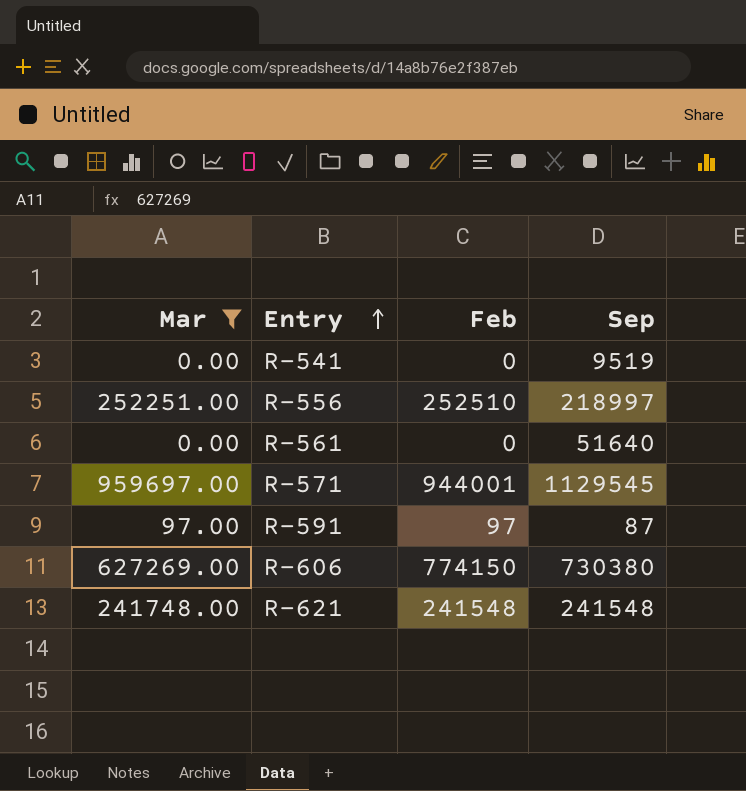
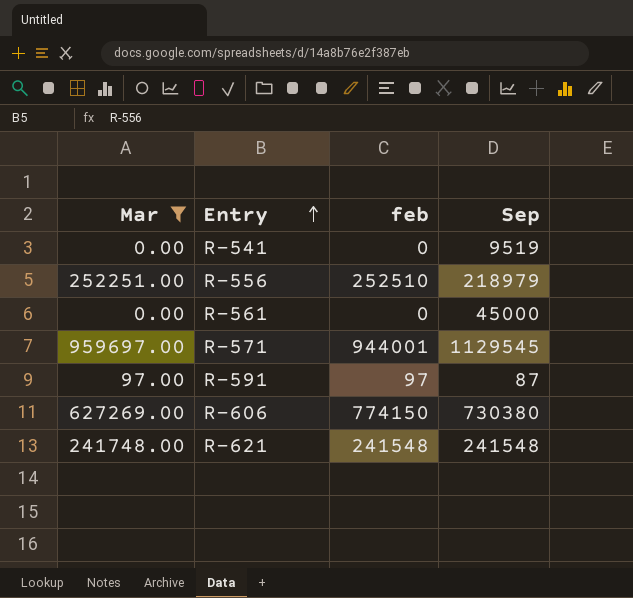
column name: Feb -> feb
R-556 | Sep: 218997 -> 218979
R-561 | Sep: 51640 -> 45000

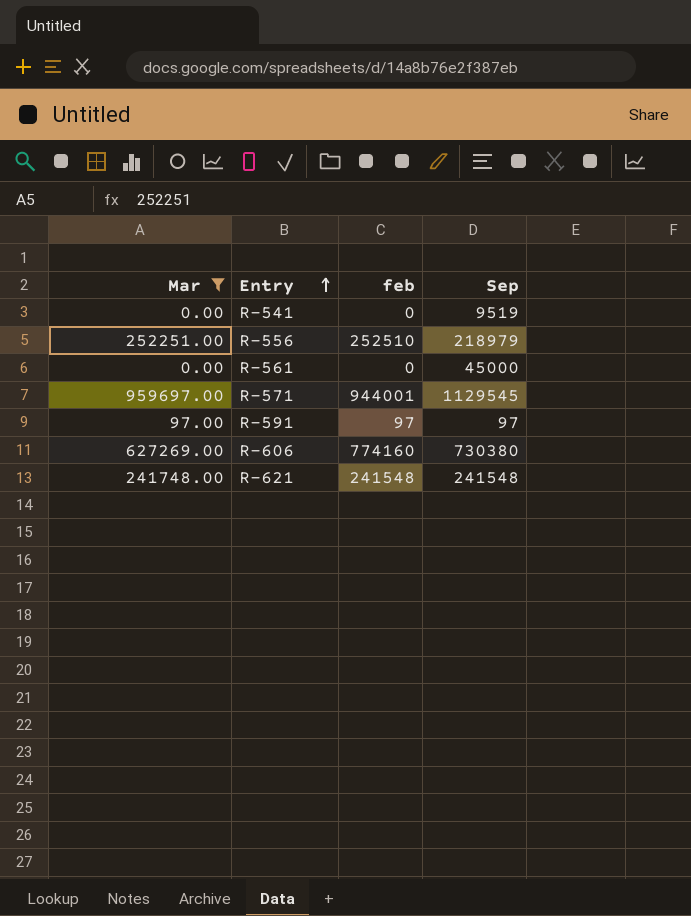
R-591 | Sep: 87 -> 97
R-606 | feb: 774150 -> 774160

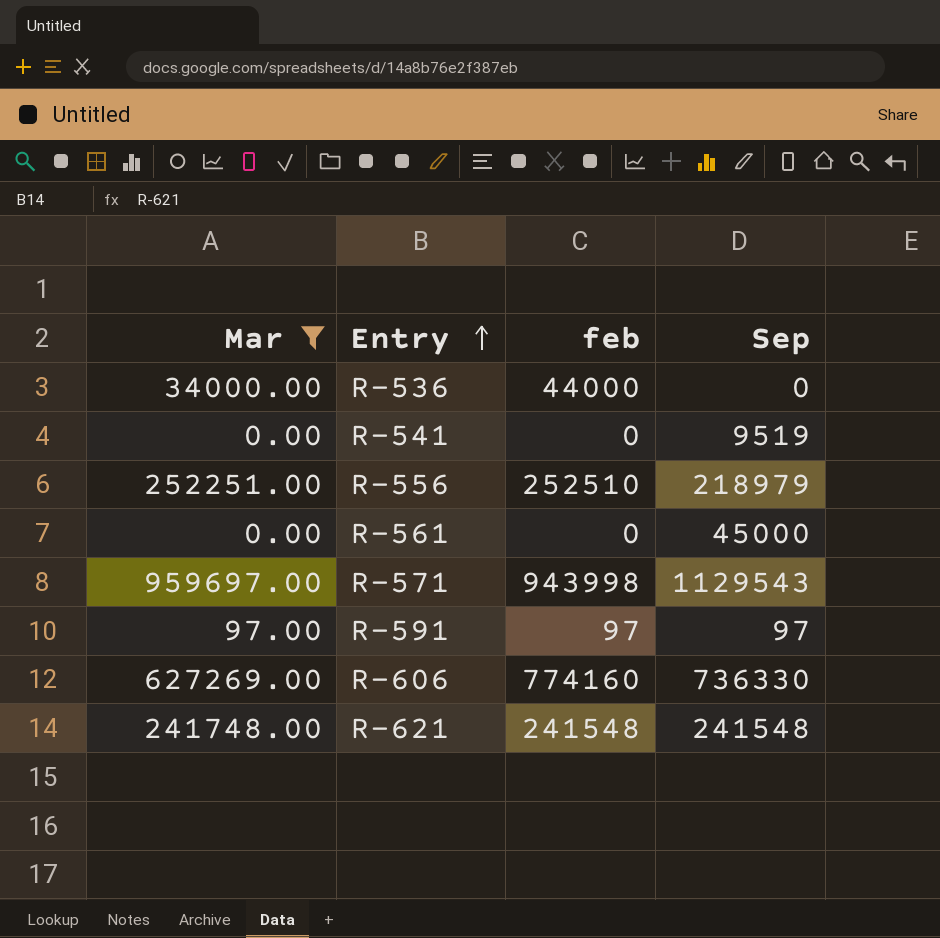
row R-536: none -> 34000.00 | 44000 | 0
R-571 | feb: 944001 -> 943998
R-571 | Sep: 1129545 -> 1129543
R-606 | Sep: 730380 -> 736330

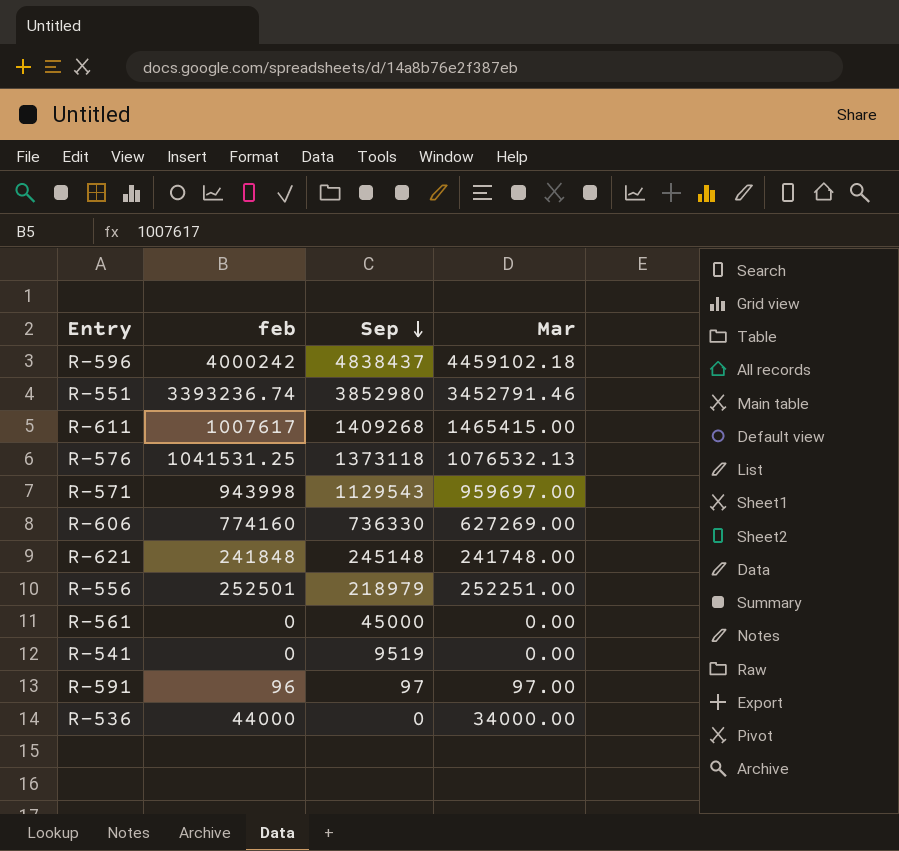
filter: Mar <= 959697.00 -> none
row order: Entry ascending -> Sep descending
column Mar | position: 1 -> 4
R-621 | feb: 241548 -> 241848
R-621 | Sep: 241548 -> 245148
R-556 | feb: 252510 -> 252501
R-591 | feb: 97 -> 96

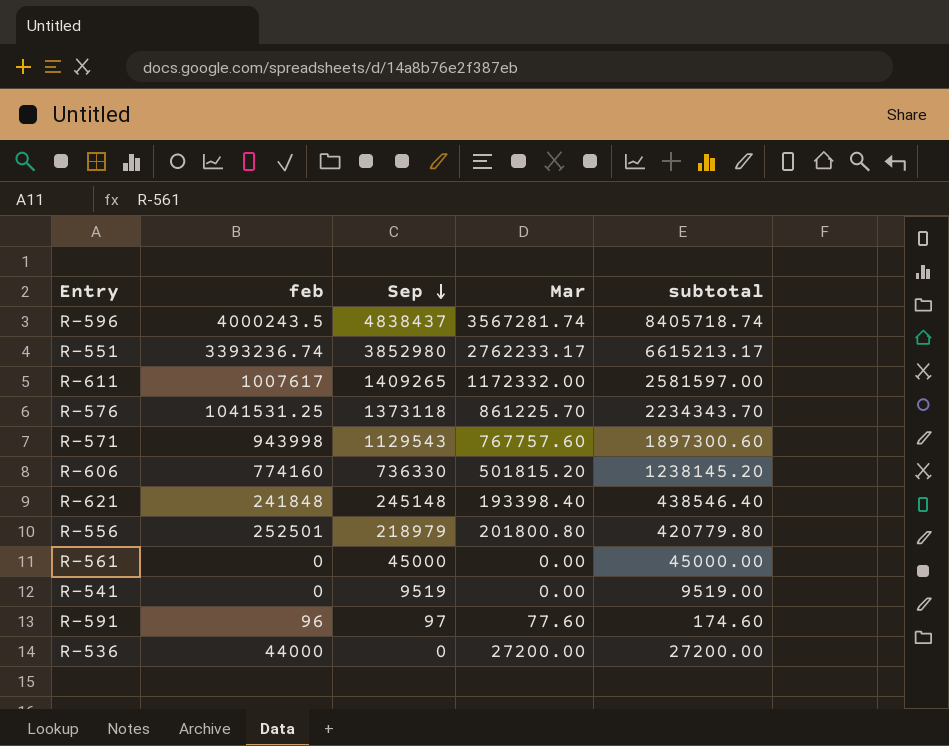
column subtotal | formula: none -> [Sep] + [Mar]
R-596 | feb: 4000242 -> 4000243.5
R-596 | Mar: 4459102.18 -> 3567281.74
R-551 | Mar: 3452791.46 -> 2762233.17
R-611 | Sep: 1409268 -> 1409265
R-611 | Mar: 1465415.00 -> 1172332.00
R-576 | Mar: 1076532.13 -> 861225.70
R-571 | Mar: 959697.00 -> 767757.60
R-606 | Mar: 627269.00 -> 501815.20
R-621 | Mar: 241748.00 -> 193398.40
R-556 | Mar: 252251.00 -> 201800.80
R-591 | Mar: 97.00 -> 77.60
R-536 | Mar: 34000.00 -> 27200.00

